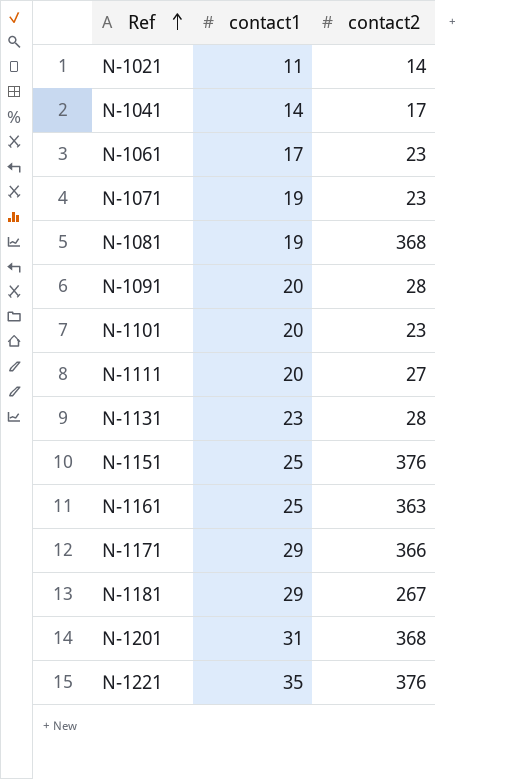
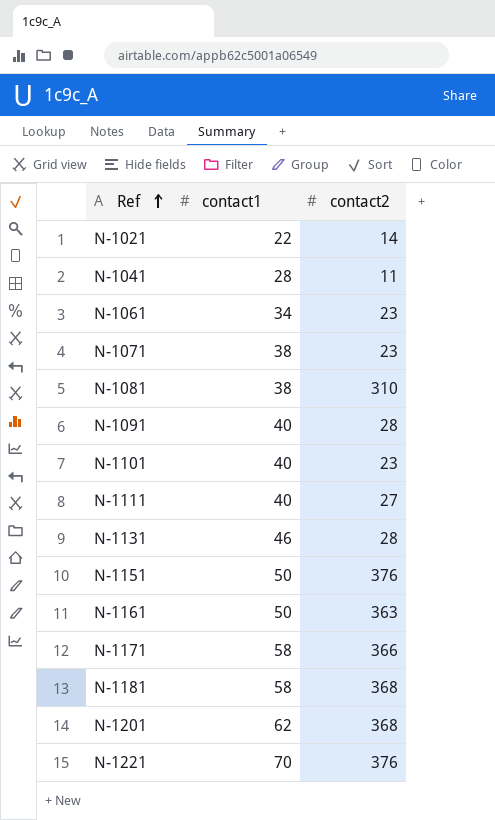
N-1021 | contact1: 11 -> 22
N-1041 | contact1: 14 -> 28
N-1041 | contact2: 17 -> 11
N-1061 | contact1: 17 -> 34
N-1071 | contact1: 19 -> 38
N-1081 | contact1: 19 -> 38
N-1081 | contact2: 368 -> 310
N-1091 | contact1: 20 -> 40
N-1101 | contact1: 20 -> 40
N-1111 | contact1: 20 -> 40
N-1131 | contact1: 23 -> 46
N-1151 | contact1: 25 -> 50
N-1161 | contact1: 25 -> 50
N-1171 | contact1: 29 -> 58
N-1181 | contact1: 29 -> 58
N-1181 | contact2: 267 -> 368
N-1201 | contact1: 31 -> 62
N-1221 | contact1: 35 -> 70

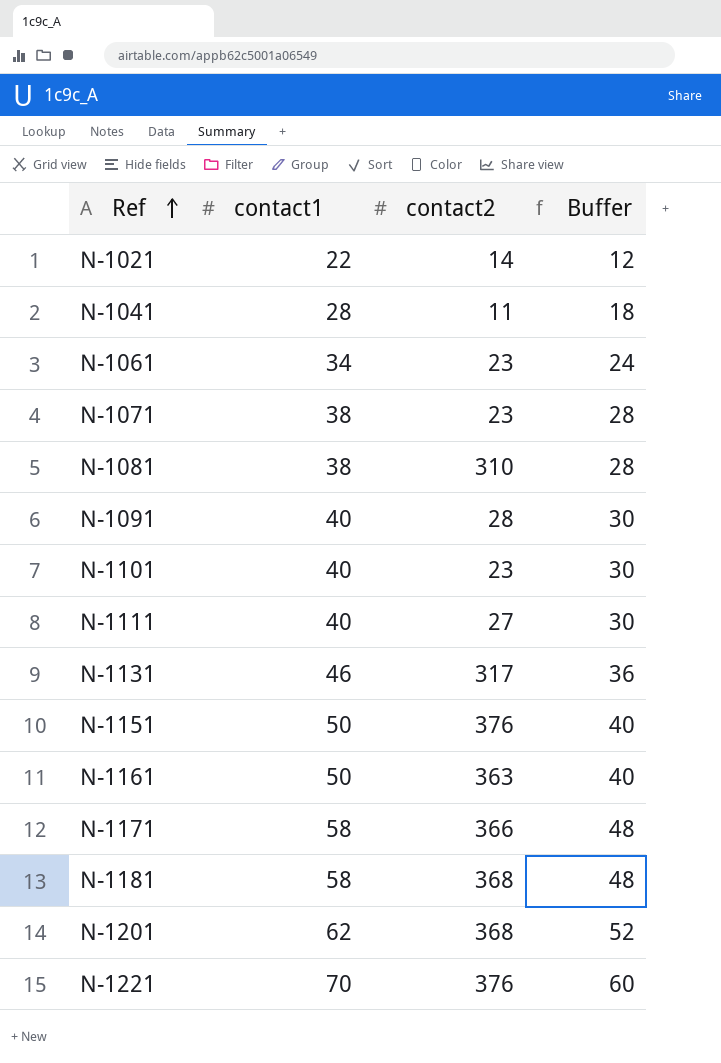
column Buffer | formula: none -> [contact1] - 10
N-1131 | contact2: 28 -> 317

